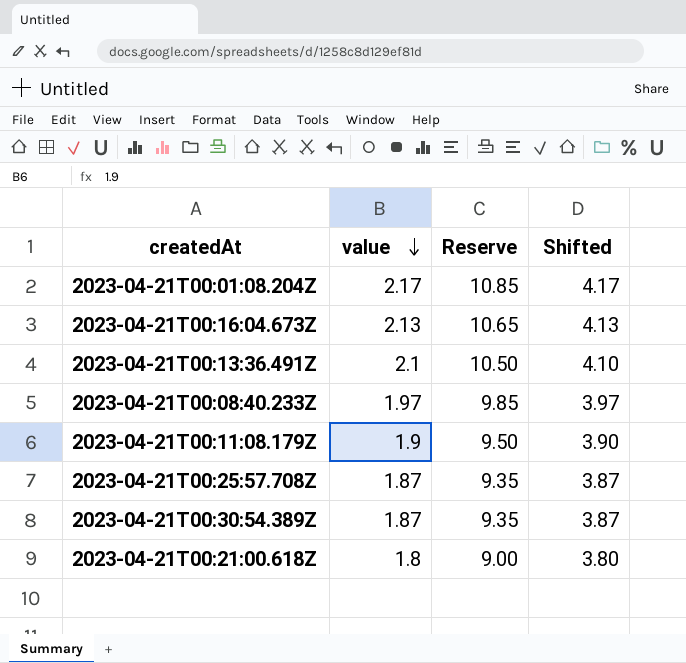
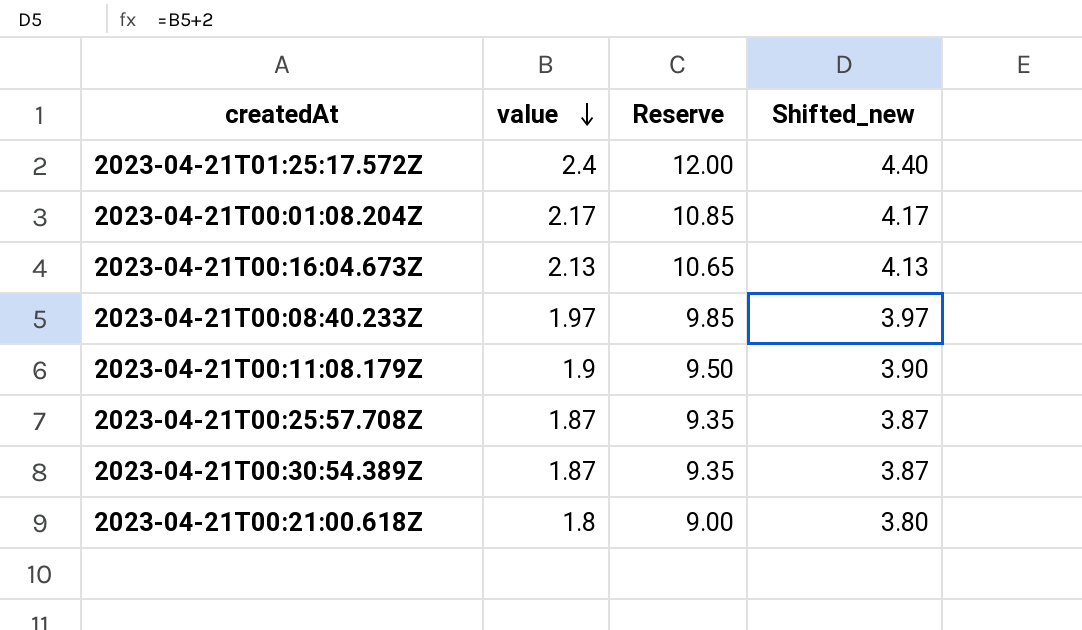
column name: Shifted -> Shifted_new
row 2023-04-21T00:13:36.491Z: 2.1 | 10.50 | 4.10 -> none
row 2023-04-21T01:25:17.572Z: none -> 2.4 | 12.00 | 4.40

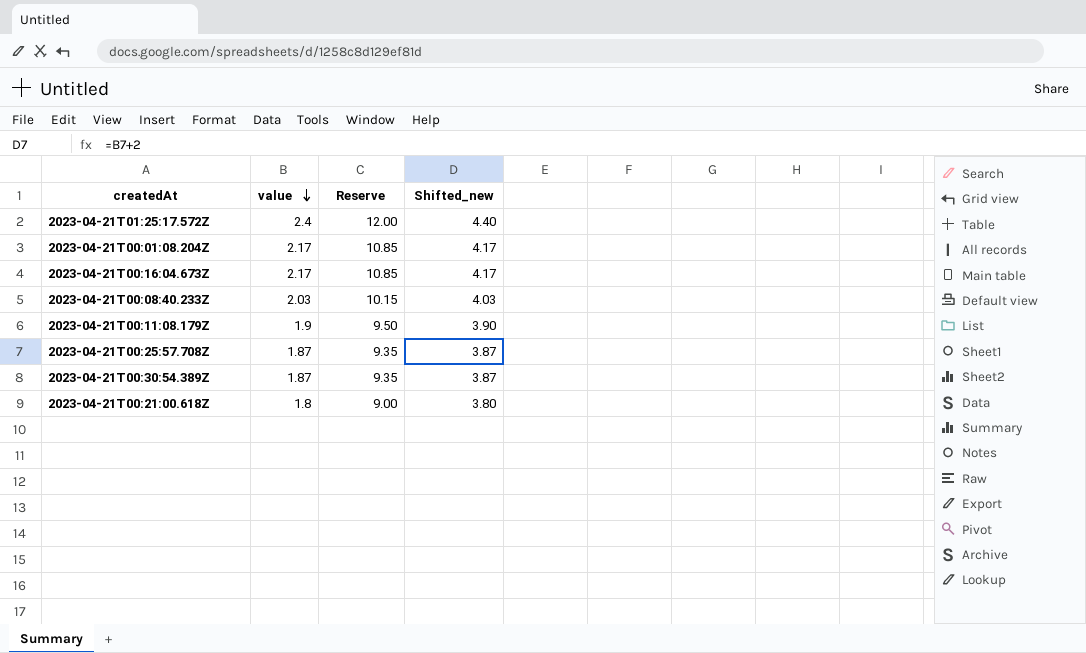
2023-04-21T00:16:04.673Z | value: 2.13 -> 2.17
2023-04-21T00:16:04.673Z | Reserve: 10.65 -> 10.85
2023-04-21T00:16:04.673Z | Shifted_new: 4.13 -> 4.17
2023-04-21T00:08:40.233Z | value: 1.97 -> 2.03
2023-04-21T00:08:40.233Z | Reserve: 9.85 -> 10.15
2023-04-21T00:08:40.233Z | Shifted_new: 3.97 -> 4.03

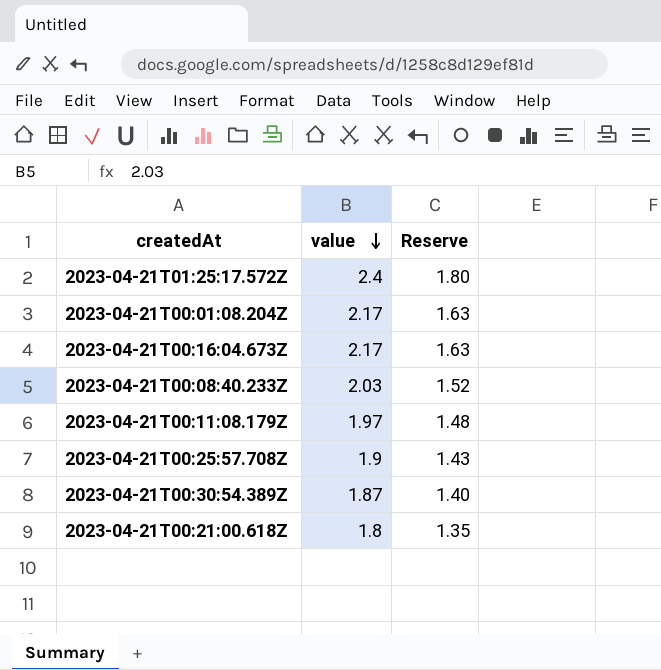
column Shifted_new | formula: [value] + 2 -> none
column Reserve | formula: [value] * 5 -> [value] * 0.75
2023-04-21T00:11:08.179Z | value: 1.9 -> 1.97
2023-04-21T00:25:57.708Z | value: 1.87 -> 1.9

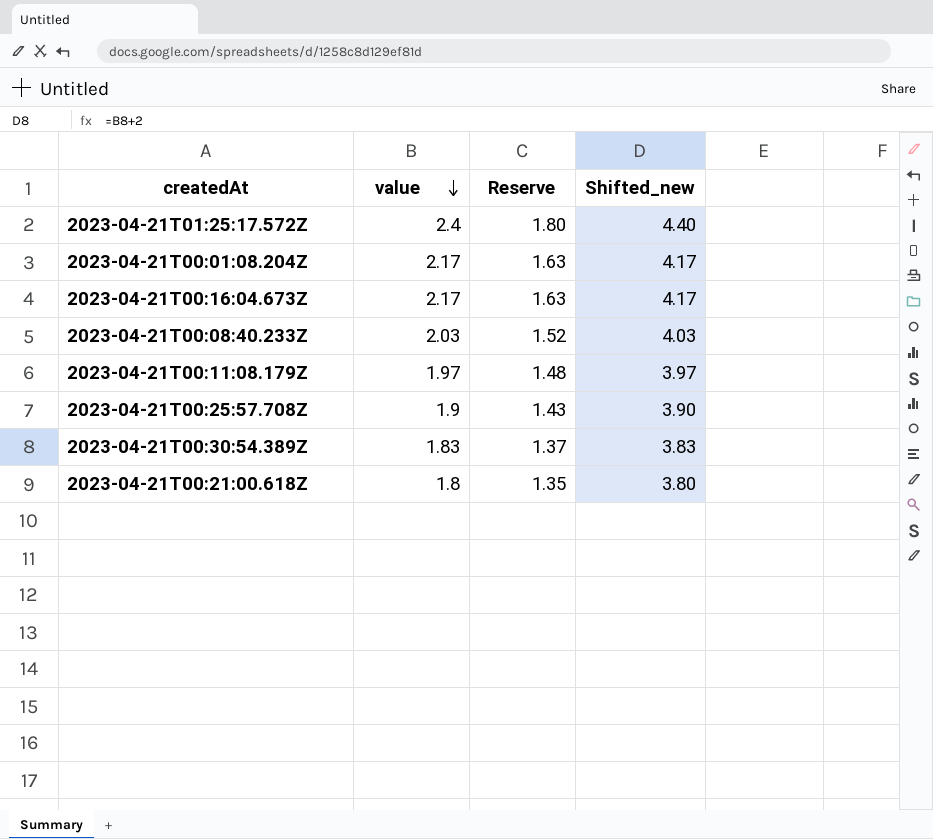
column Shifted_new | formula: none -> [value] + 2
2023-04-21T00:30:54.389Z | value: 1.87 -> 1.83
2023-04-21T00:30:54.389Z | Reserve: 1.40 -> 1.37

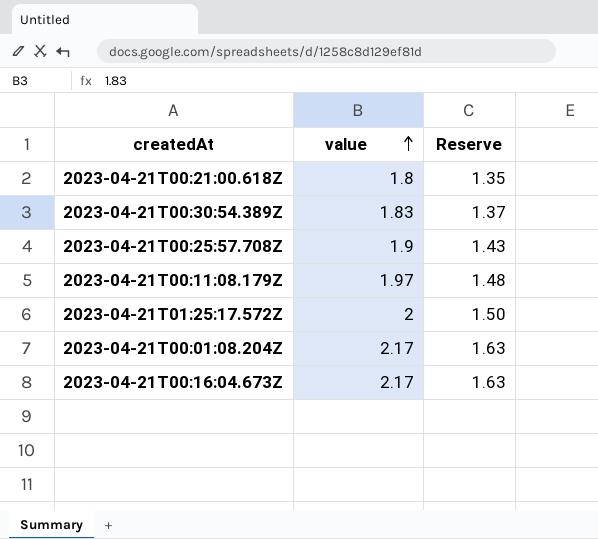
row order: value descending -> value ascending
column Shifted_new | formula: [value] + 2 -> none
row 2023-04-21T00:08:40.233Z: 2.03 | 1.52 | 4.03 -> none
2023-04-21T01:25:17.572Z | value: 2.4 -> 2
2023-04-21T01:25:17.572Z | Reserve: 1.80 -> 1.50

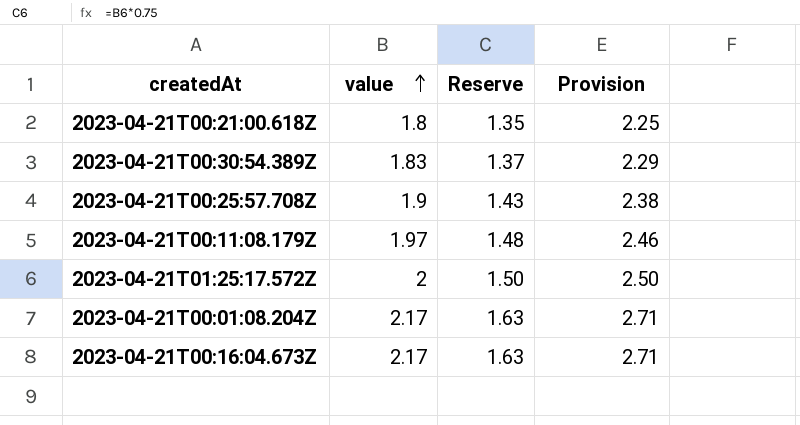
column Provision | formula: none -> [value] * 1.25

